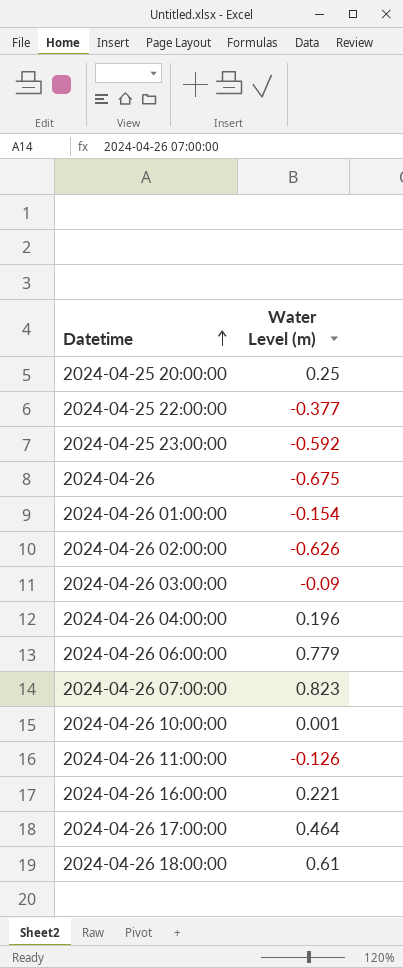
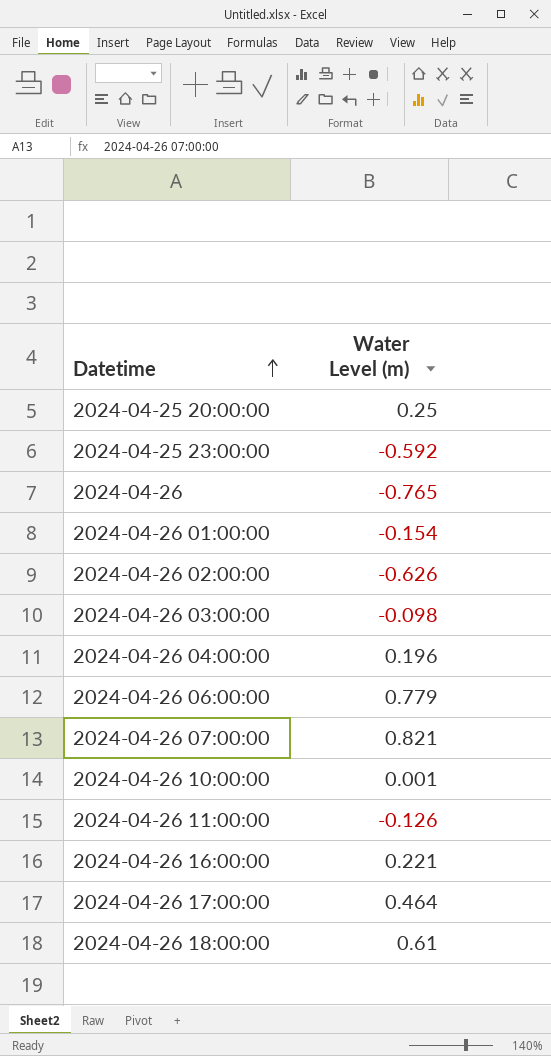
row 2024-04-25 22:00:00: -0.377 -> none
2024-04-26 | Water Level (m): -0.675 -> -0.765
2024-04-26 03:00:00 | Water Level (m): -0.09 -> -0.098
2024-04-26 07:00:00 | Water Level (m): 0.823 -> 0.821

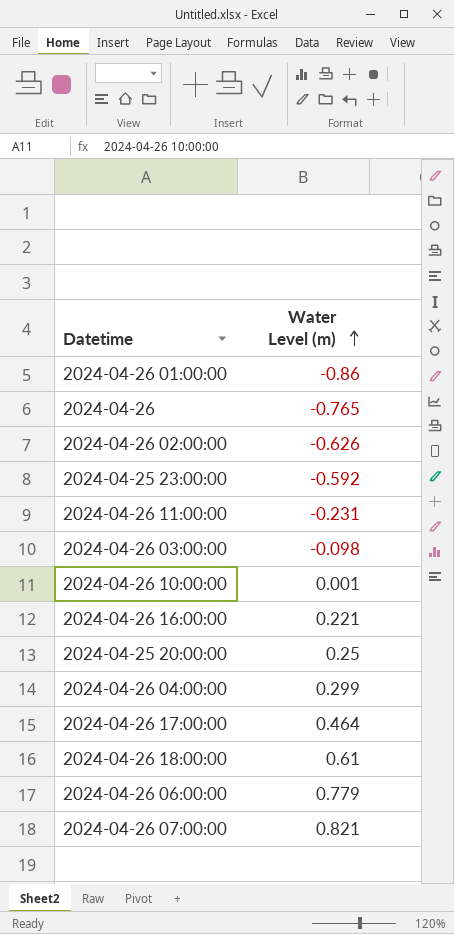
row order: Datetime ascending -> Water Level (m) ascending
2024-04-26 01:00:00 | Water Level (m): -0.154 -> -0.86
2024-04-26 11:00:00 | Water Level (m): -0.126 -> -0.231
2024-04-26 04:00:00 | Water Level (m): 0.196 -> 0.299

